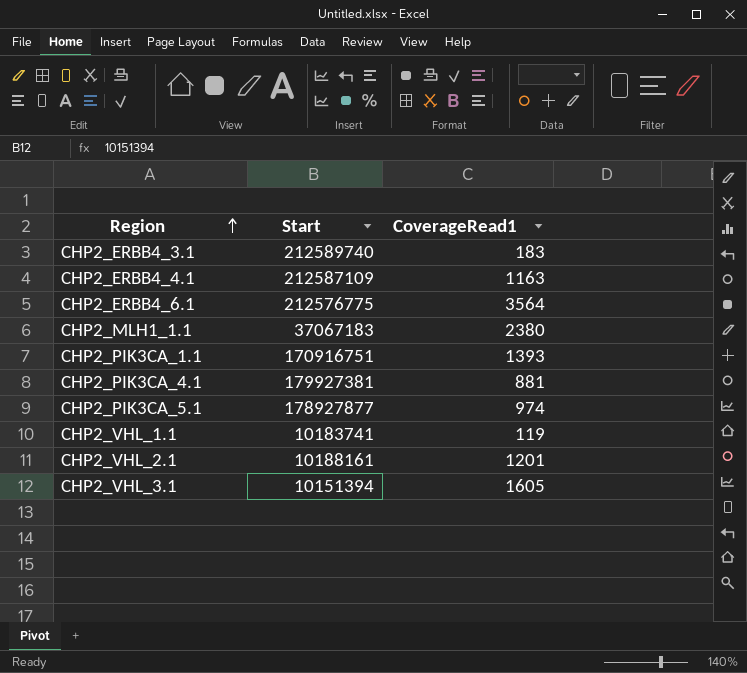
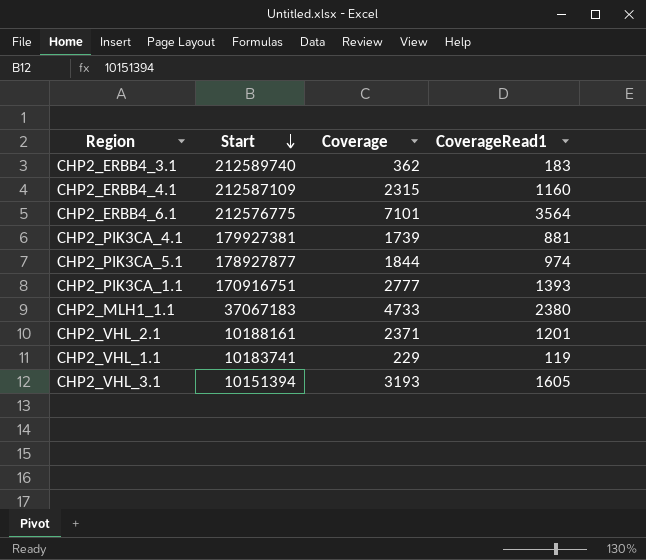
row order: Region ascending -> Start descending
column Coverage | position: none -> 3
CHP2_ERBB4_4.1 | CoverageRead1: 1163 -> 1160

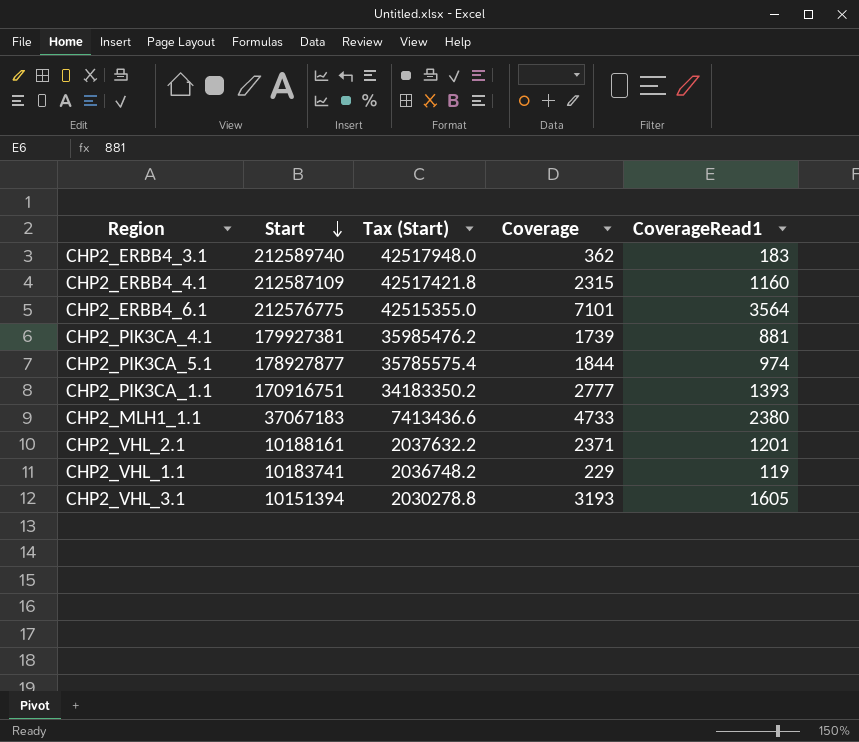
column Tax (Start) | formula: none -> [Start] * 0.2

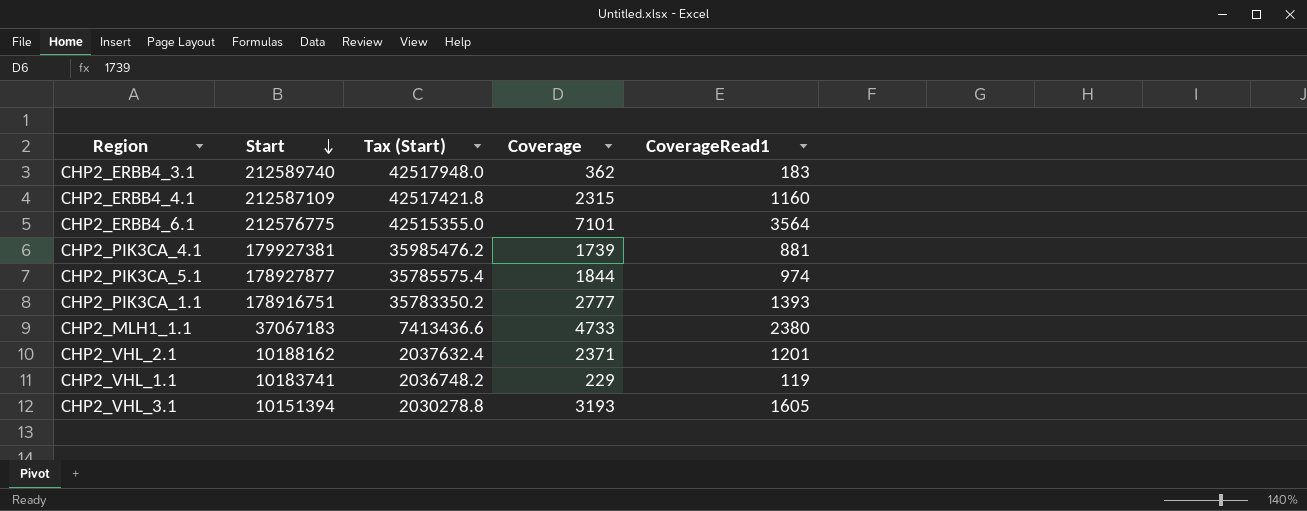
CHP2_PIK3CA_1.1 | Start: 170916751 -> 178916751
CHP2_PIK3CA_1.1 | Tax (Start): 34183350.2 -> 35783350.2
CHP2_VHL_2.1 | Start: 10188161 -> 10188162
CHP2_VHL_2.1 | Tax (Start): 2037632.2 -> 2037632.4

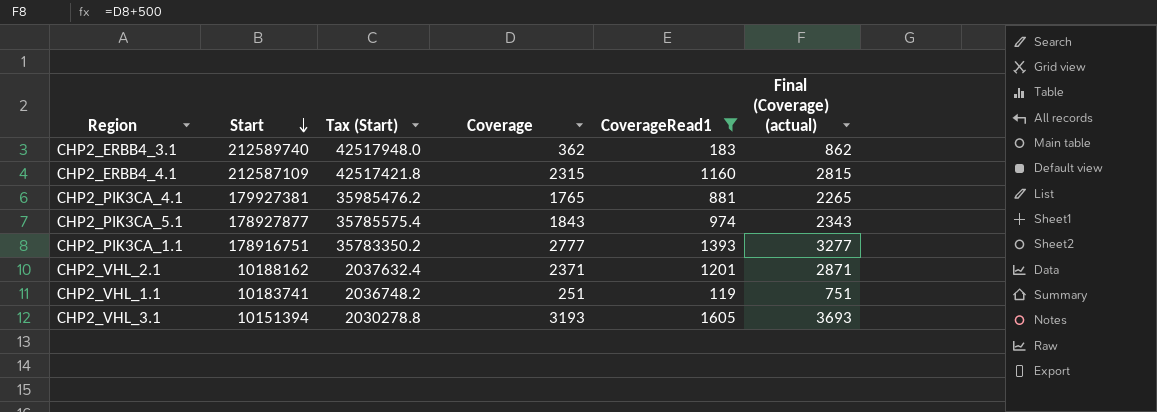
filter: none -> CoverageRead1 <= 1605
column Final (Coverage) (actual) | formula: none -> [Coverage] + 500
CHP2_PIK3CA_4.1 | Coverage: 1739 -> 1765
CHP2_PIK3CA_5.1 | Coverage: 1844 -> 1843
CHP2_VHL_1.1 | Coverage: 229 -> 251

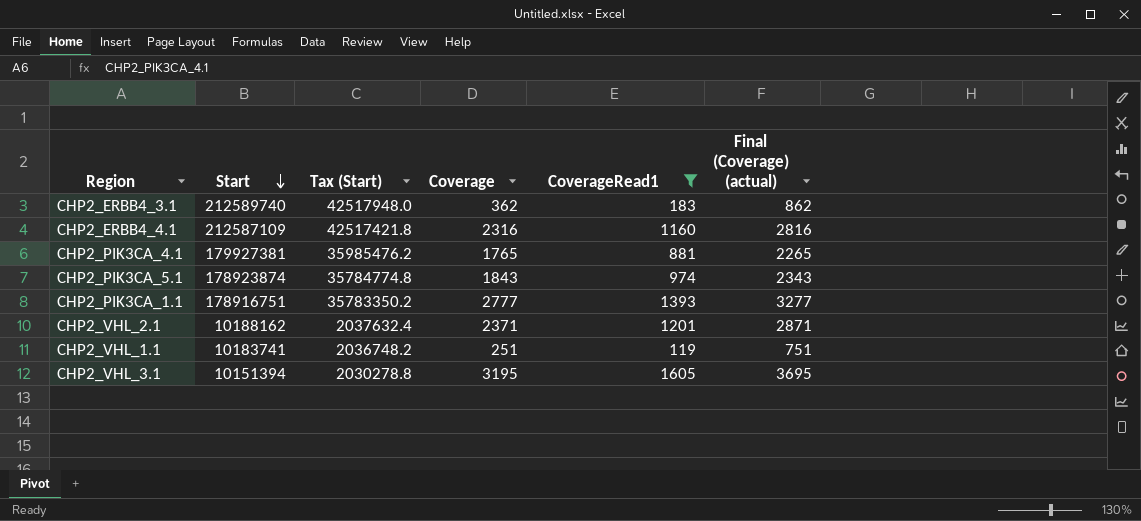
CHP2_ERBB4_4.1 | Coverage: 2315 -> 2316
CHP2_ERBB4_4.1 | Final (Coverage) (actual): 2815 -> 2816
CHP2_PIK3CA_5.1 | Start: 178927877 -> 178923874
CHP2_PIK3CA_5.1 | Tax (Start): 35785575.4 -> 35784774.8
CHP2_VHL_3.1 | Coverage: 3193 -> 3195
CHP2_VHL_3.1 | Final (Coverage) (actual): 3693 -> 3695

